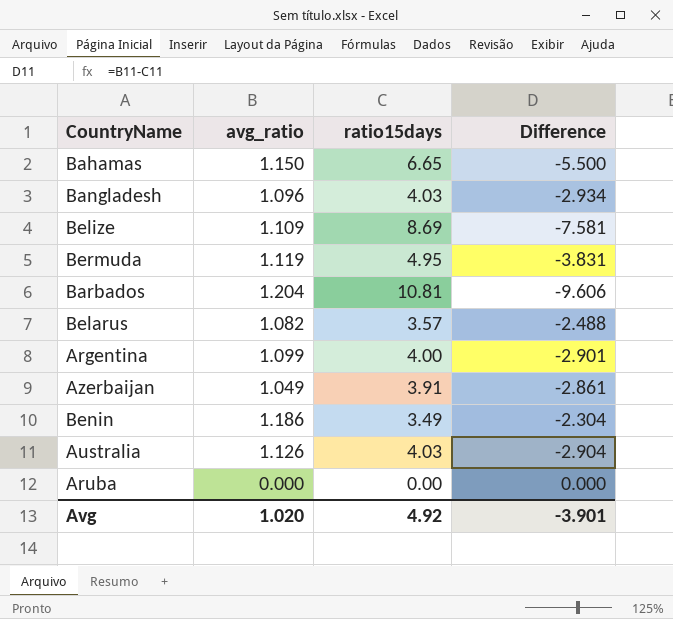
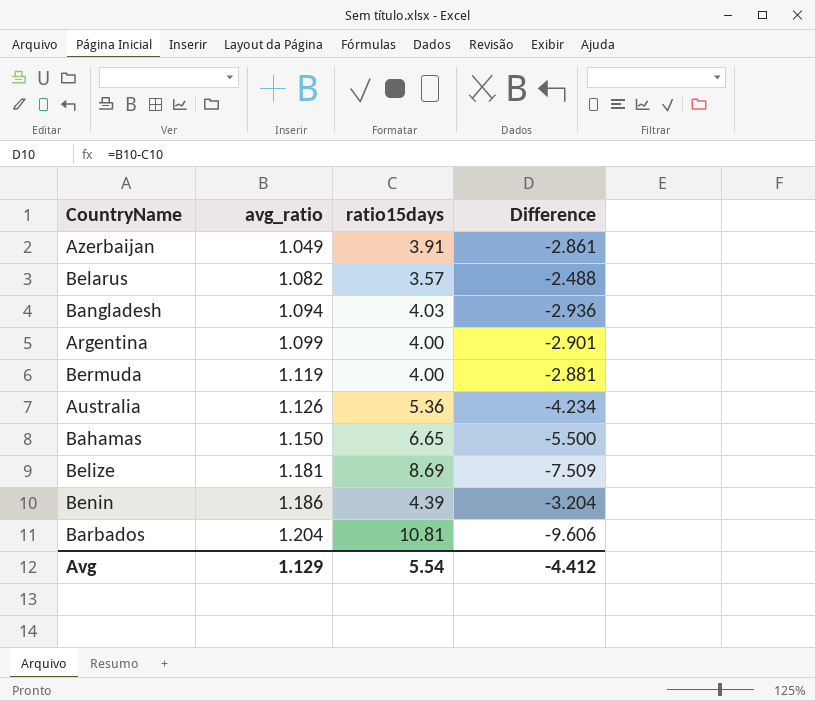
row order: none -> avg_ratio ascending
row Aruba: 0.000 | 0.00 | 0.000 -> none
Bangladesh | avg_ratio: 1.096 -> 1.094
Bangladesh | Difference: -2.934 -> -2.936
Bermuda | ratio15days: 4.95 -> 4.00
Bermuda | Difference: -3.831 -> -2.881
Australia | ratio15days: 4.03 -> 5.36
Australia | Difference: -2.904 -> -4.234
Belize | avg_ratio: 1.109 -> 1.181
Belize | Difference: -7.581 -> -7.509
Benin | ratio15days: 3.49 -> 4.39
Benin | Difference: -2.304 -> -3.204
Avg | avg_ratio: 1.020 -> 1.129
Avg | ratio15days: 4.92 -> 5.54
Avg | Difference: -3.901 -> -4.412

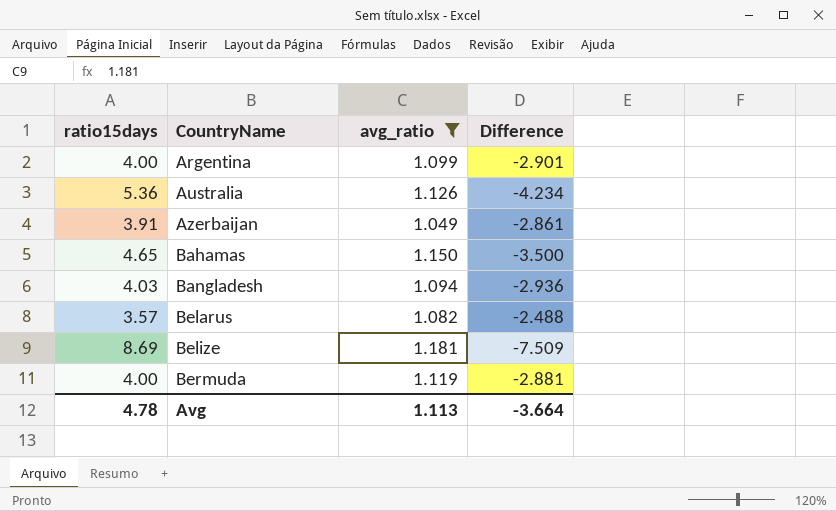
filter: none -> avg_ratio <= 1.181
row order: avg_ratio ascending -> CountryName ascending
column ratio15days | position: 3 -> 1
Bahamas | ratio15days: 6.65 -> 4.65
Bahamas | Difference: -5.500 -> -3.500
Avg | ratio15days: 5.54 -> 4.78
Avg | avg_ratio: 1.129 -> 1.113
Avg | Difference: -4.412 -> -3.664

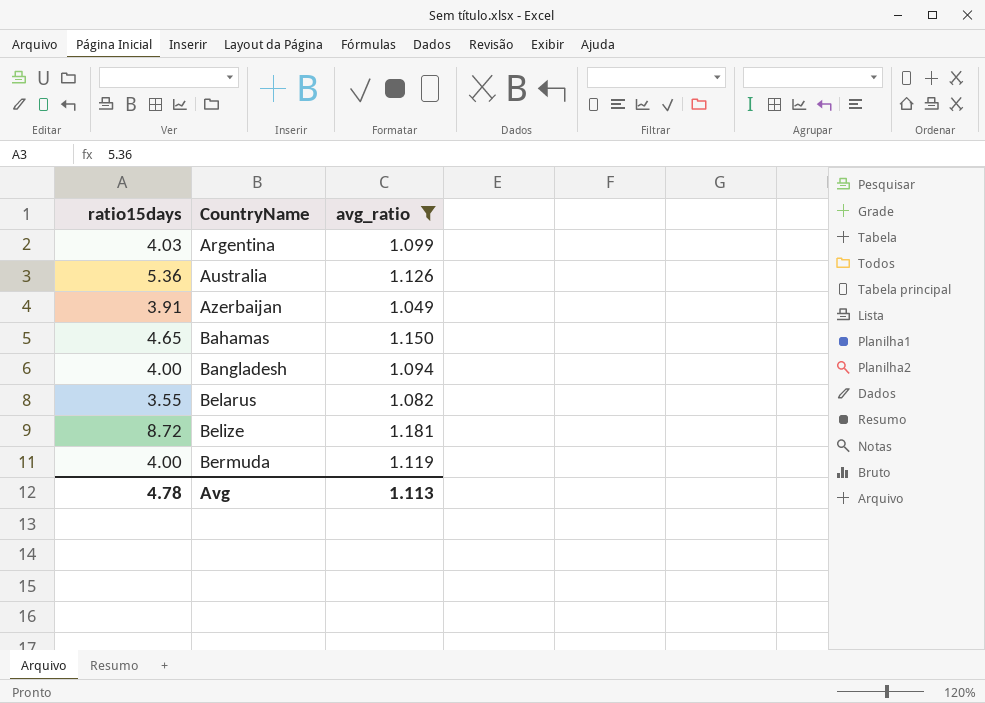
column Difference | formula: [avg_ratio] - [ratio15days] -> none
Argentina | ratio15days: 4.00 -> 4.03
Bangladesh | ratio15days: 4.03 -> 4.00
Belarus | ratio15days: 3.57 -> 3.55
Belize | ratio15days: 8.69 -> 8.72

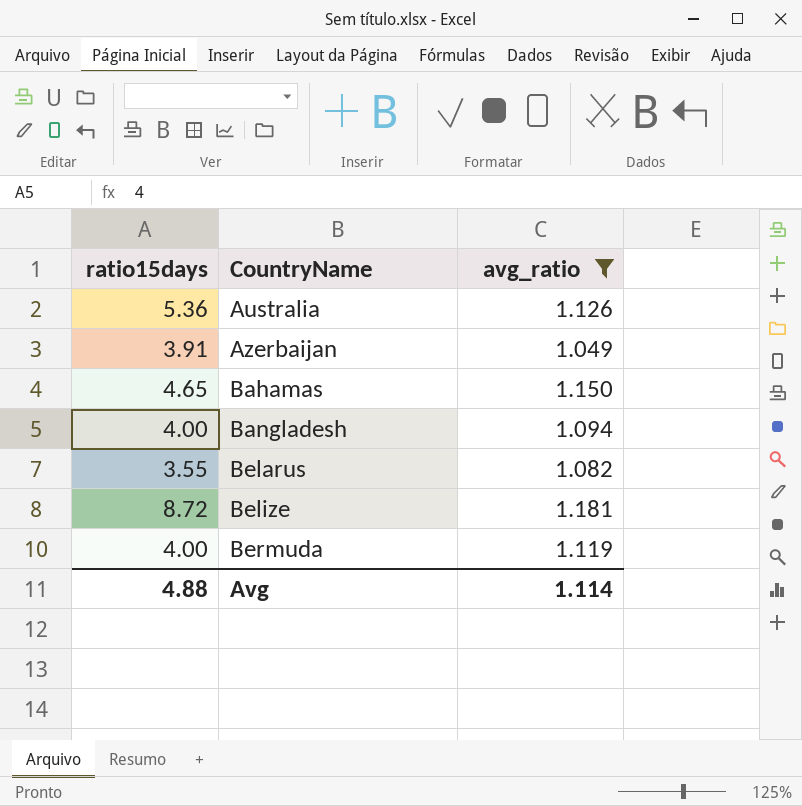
row Argentina: 4.03 | 1.099 -> none
Avg | ratio15days: 4.78 -> 4.88
Avg | avg_ratio: 1.113 -> 1.114

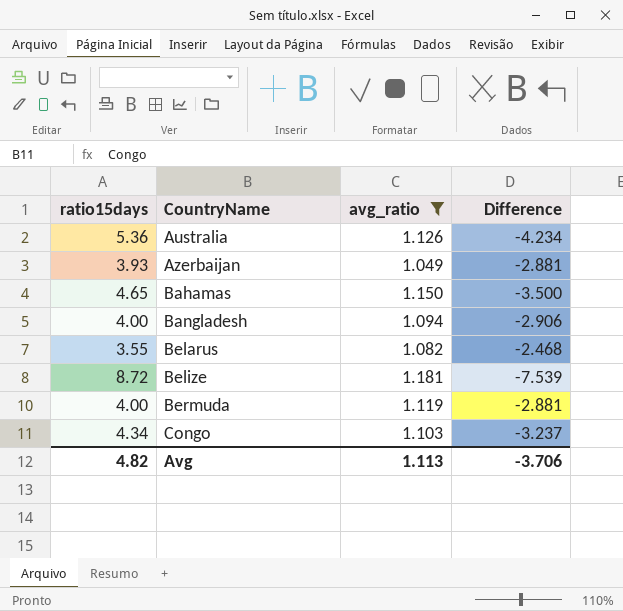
column Difference | formula: none -> [avg_ratio] - [ratio15days]
Azerbaijan | ratio15days: 3.91 -> 3.93
row Congo: none -> 4.34 | 1.103 | -3.237
Avg | ratio15days: 4.88 -> 4.82
Avg | avg_ratio: 1.114 -> 1.113

